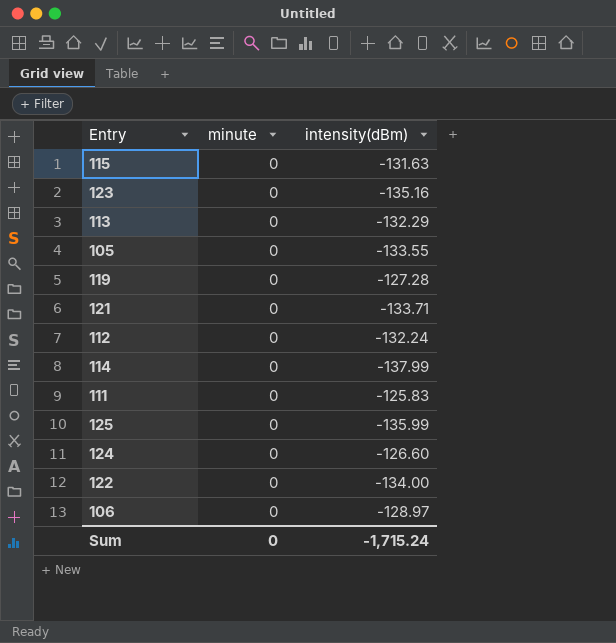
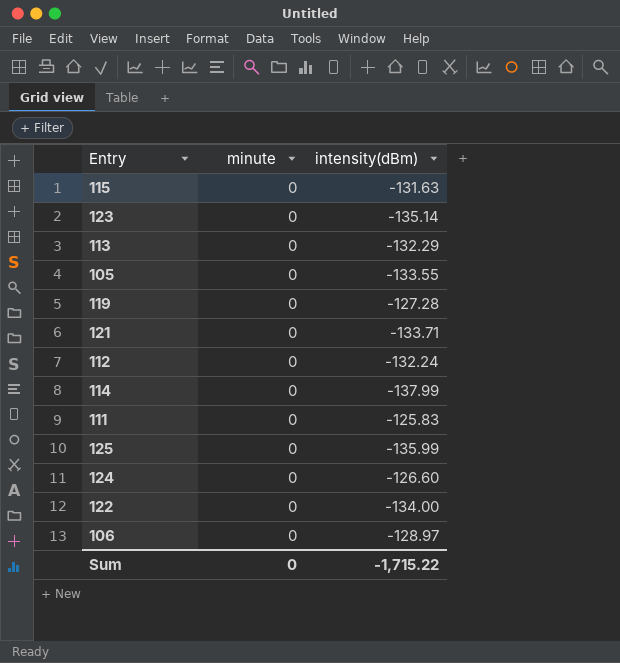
123 | intensity(dBm): -135.16 -> -135.14
Sum | intensity(dBm): -1,715.24 -> -1,715.22

